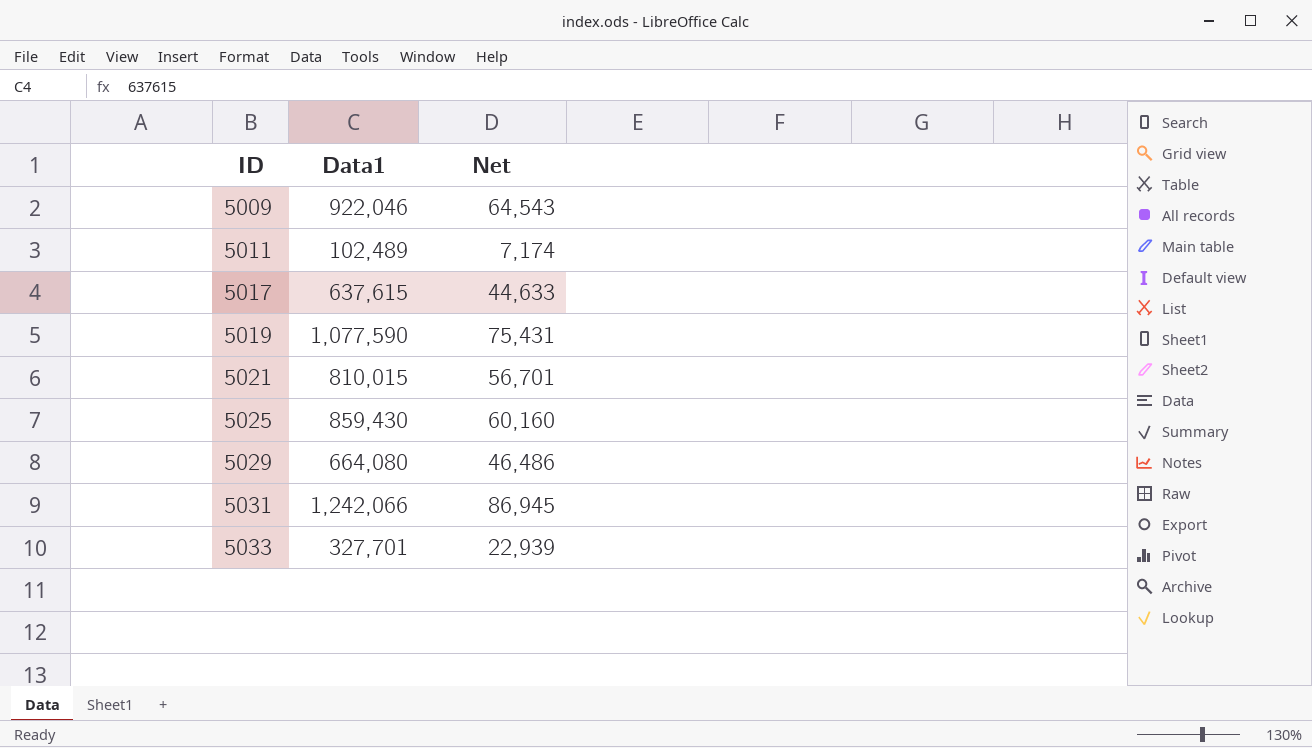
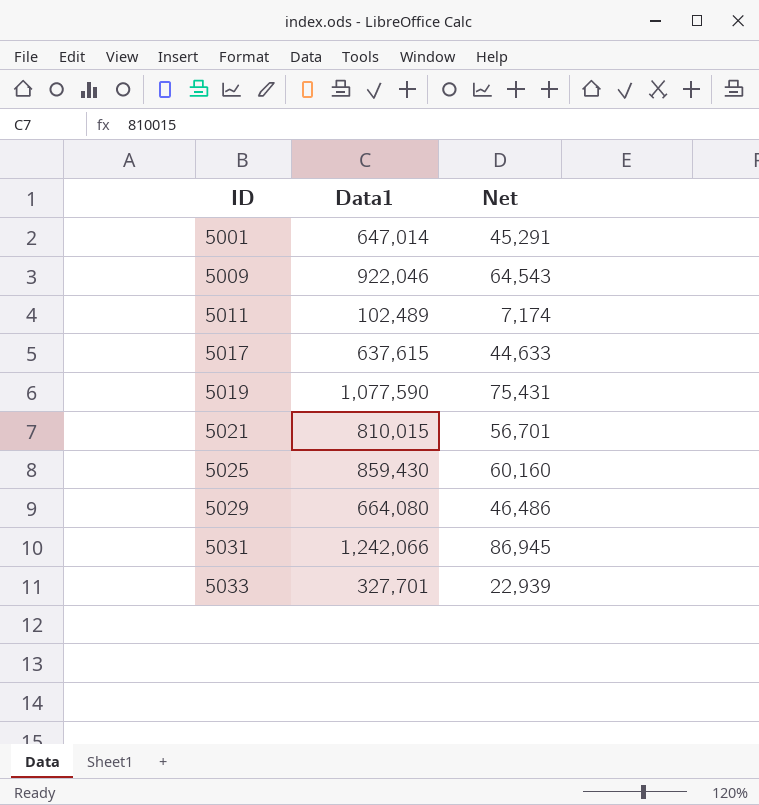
row 5001: none -> 647,014 | 45,291

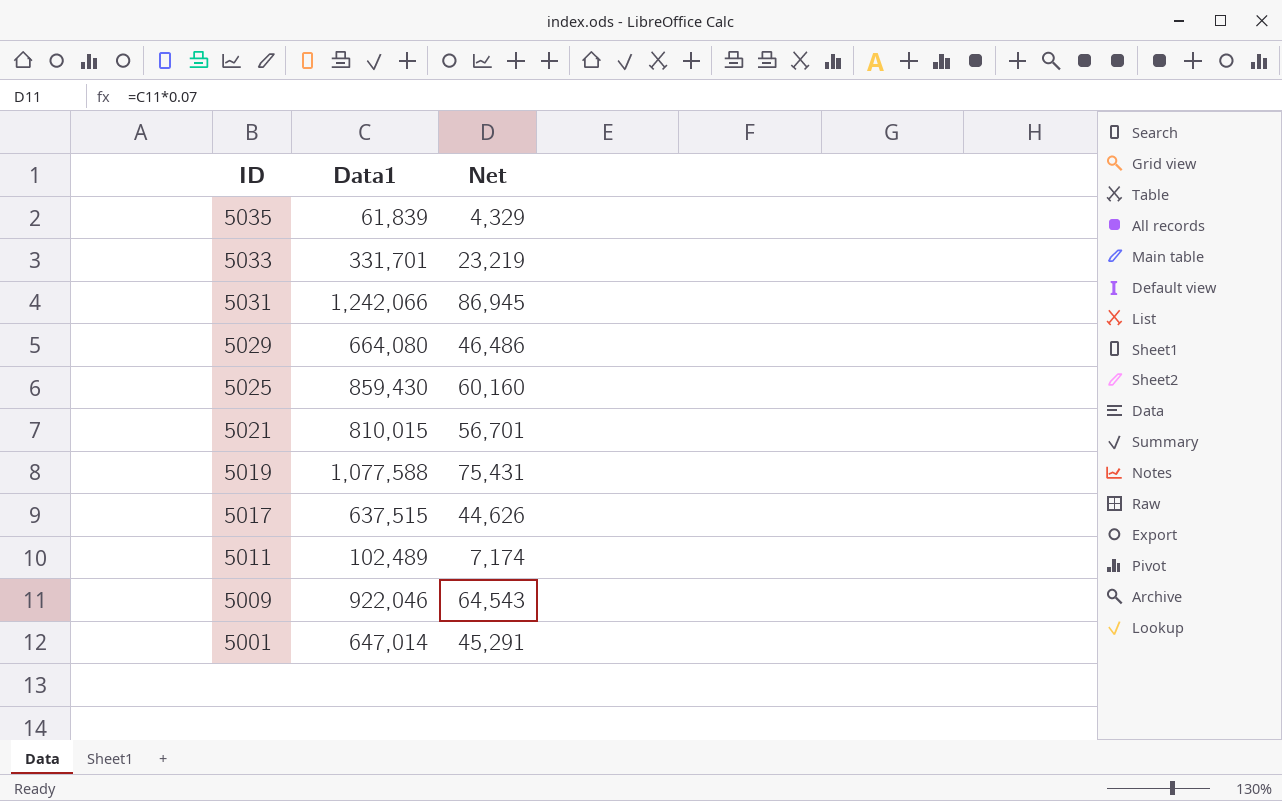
row order: ID ascending -> ID descending
row 5035: none -> 61,839 | 4,329
5033 | Data1: 327,701 -> 331,701
5033 | Net: 22,939 -> 23,219
5019 | Data1: 1,077,590 -> 1,077,588
5017 | Data1: 637,615 -> 637,515
5017 | Net: 44,633 -> 44,626

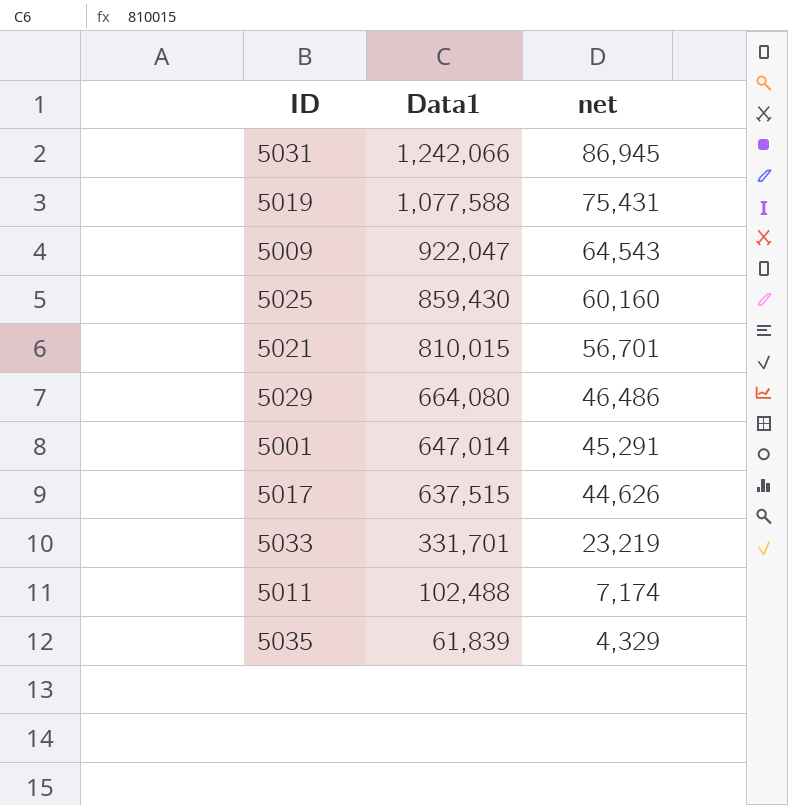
row order: ID descending -> Data1 descending
column name: Net -> net
5009 | Data1: 922,046 -> 922,047
5011 | Data1: 102,489 -> 102,488

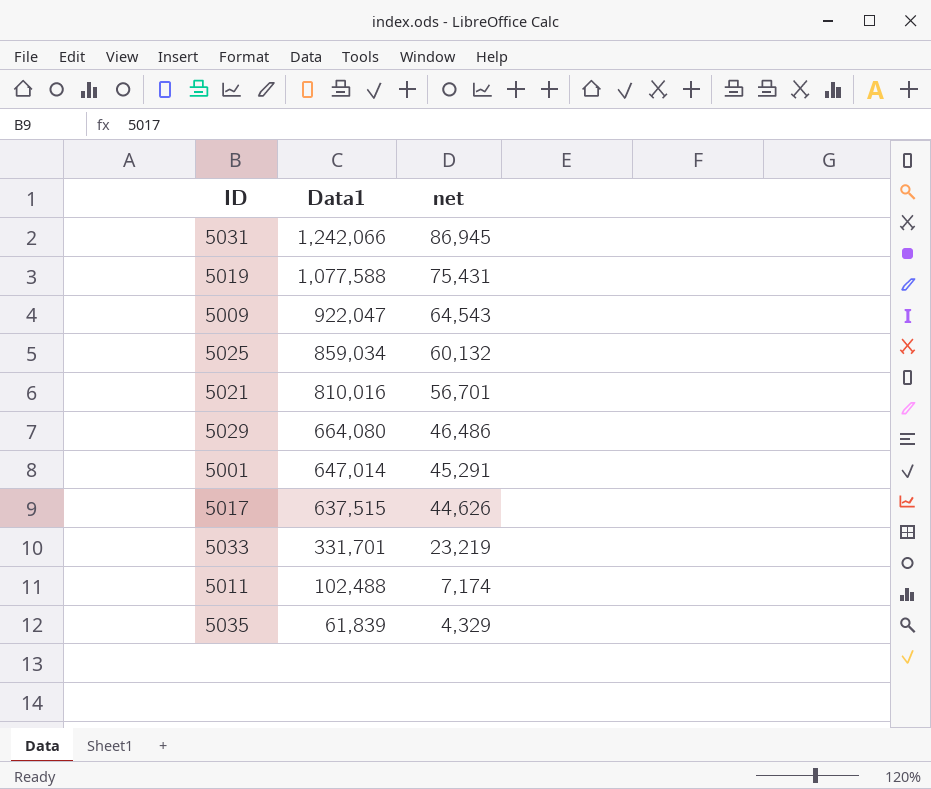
5025 | Data1: 859,430 -> 859,034
5025 | net: 60,160 -> 60,132
5021 | Data1: 810,015 -> 810,016

